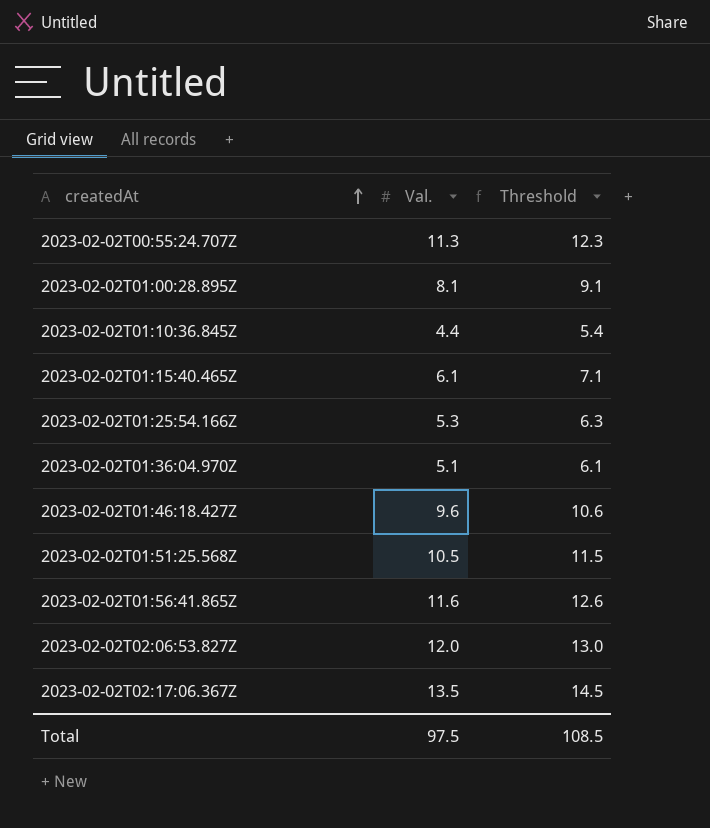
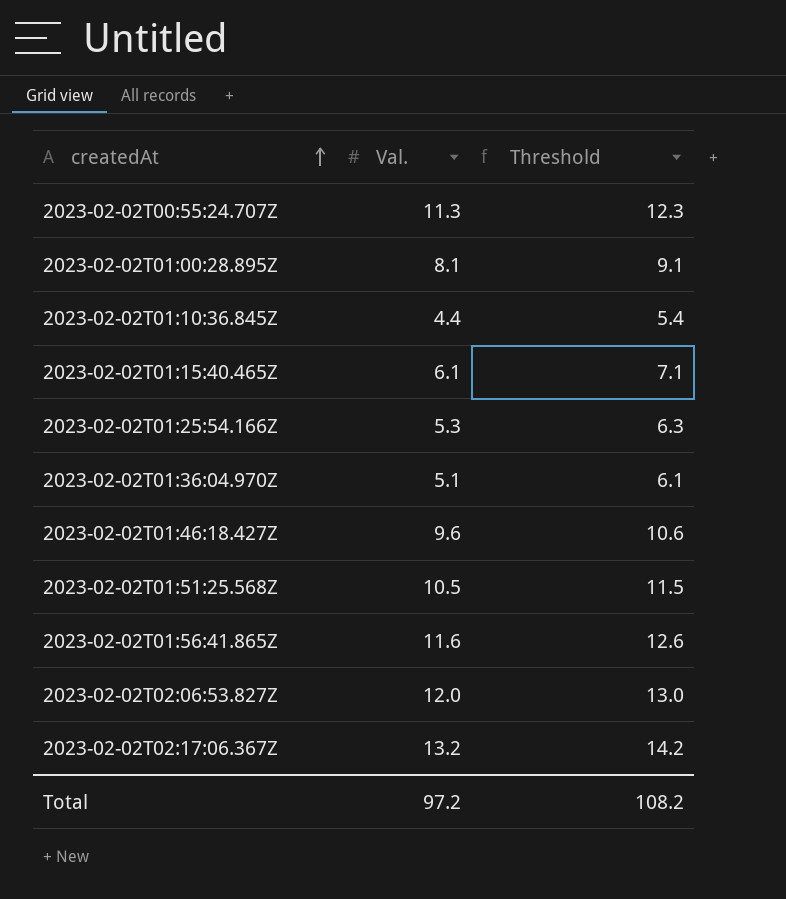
2023-02-02T02:17:06.367Z | Val.: 13.5 -> 13.2
2023-02-02T02:17:06.367Z | Threshold: 14.5 -> 14.2
Total | Val.: 97.5 -> 97.2
Total | Threshold: 108.5 -> 108.2

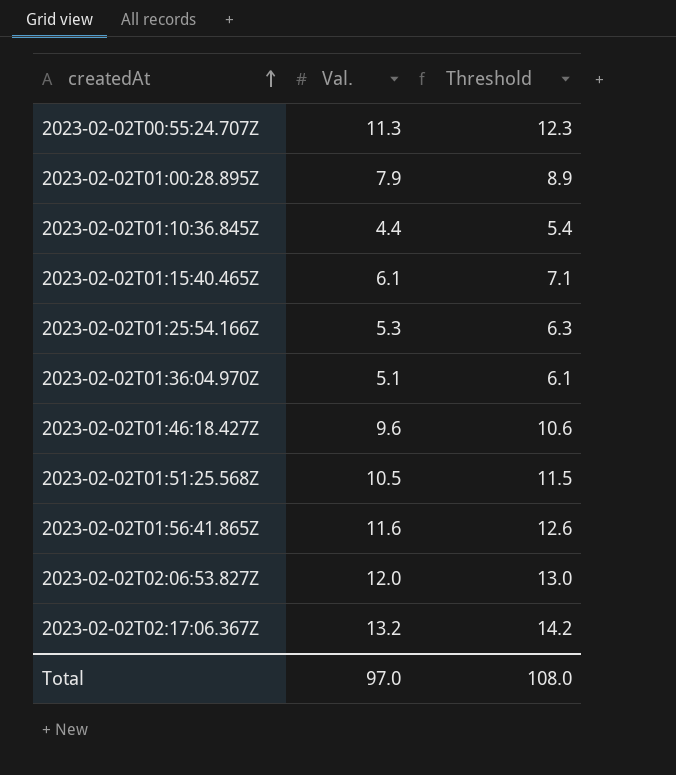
2023-02-02T01:00:28.895Z | Val.: 8.1 -> 7.9
2023-02-02T01:00:28.895Z | Threshold: 9.1 -> 8.9
Total | Val.: 97.2 -> 97.0
Total | Threshold: 108.2 -> 108.0

